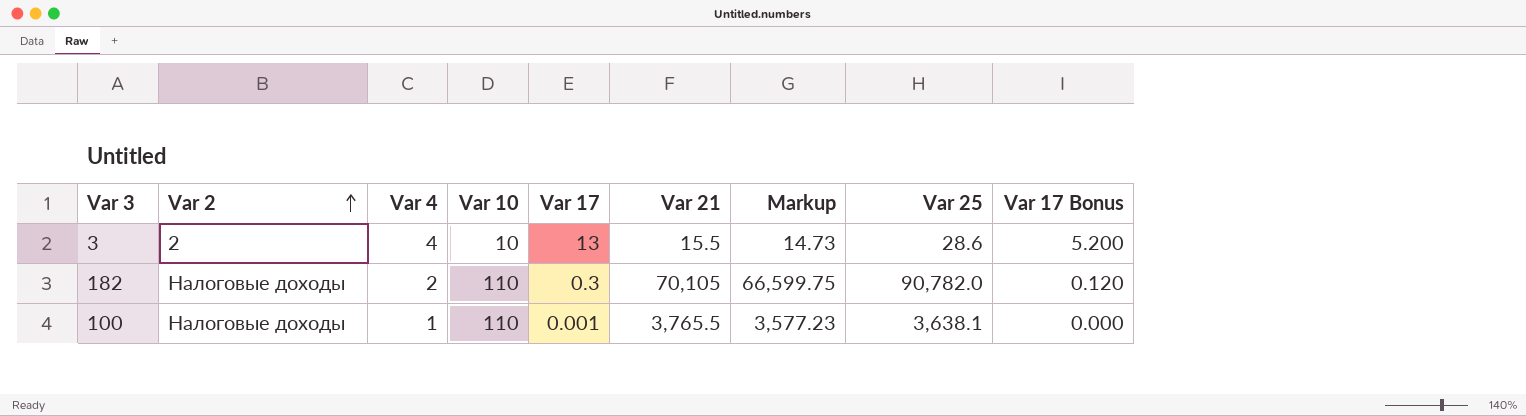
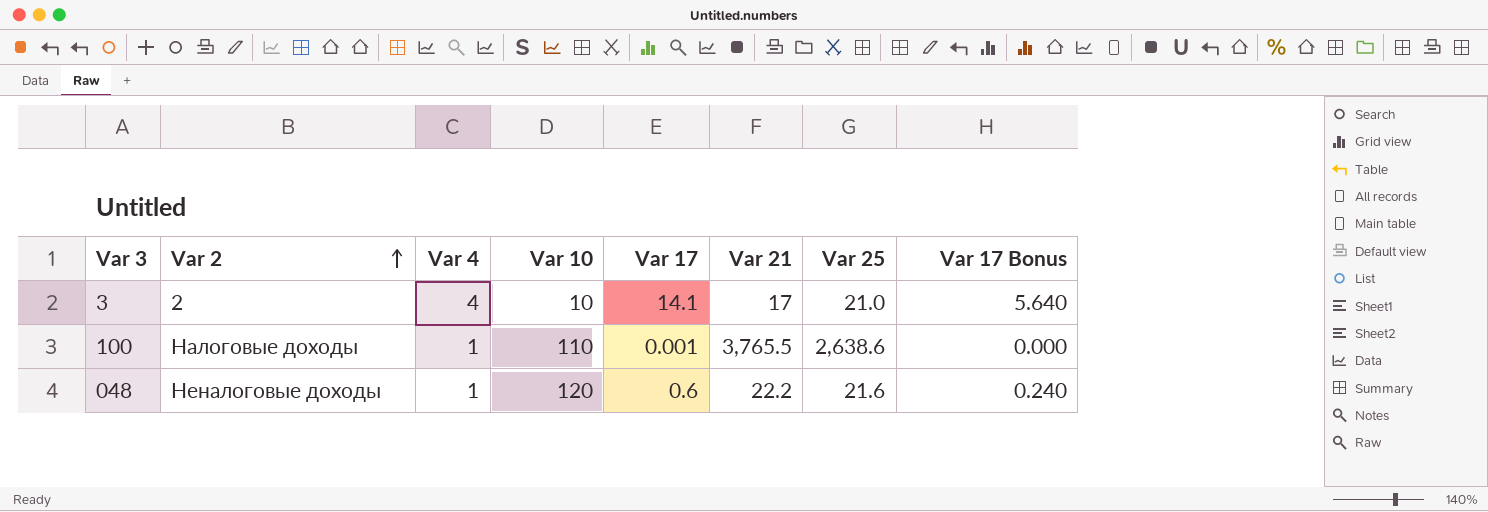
column Markup | formula: [Var 21] * 0.95 -> none
row 182: Налоговые доходы | 2 | 110 | 0.3 | 70,105 | 66,599.75 | 90,782.0 | 0.120 -> none
3 | Var 17: 13 -> 14.1
3 | Var 21: 15.5 -> 17
3 | Var 25: 28.6 -> 21.0
3 | Var 17 Bonus: 5.200 -> 5.640
100 | Var 25: 3,638.1 -> 2,638.6
row 048: none -> Неналоговые доходы | 1 | 120 | 0.6 | 22.2 | 21.6 | 0.240

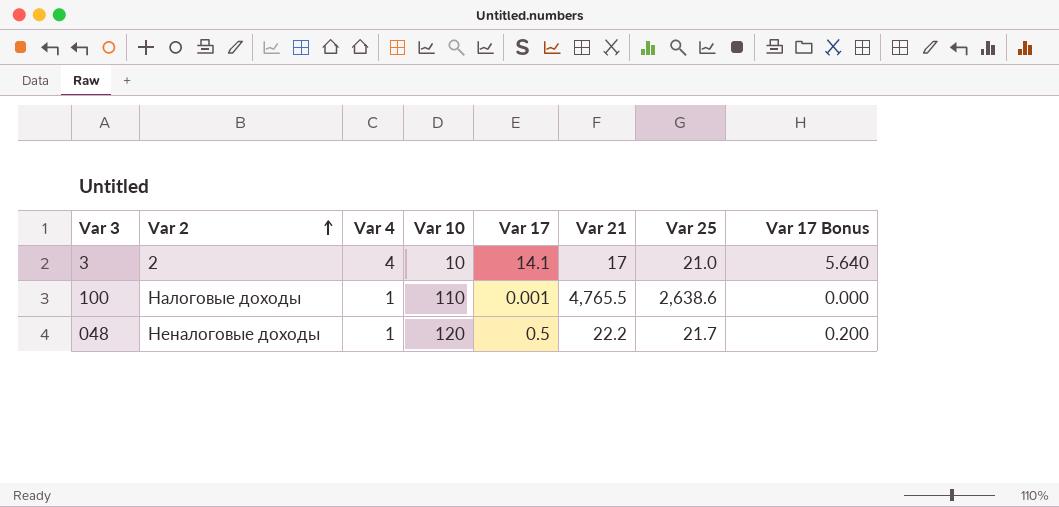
100 | Var 21: 3,765.5 -> 4,765.5
048 | Var 17: 0.6 -> 0.5
048 | Var 25: 21.6 -> 21.7
048 | Var 17 Bonus: 0.240 -> 0.200

